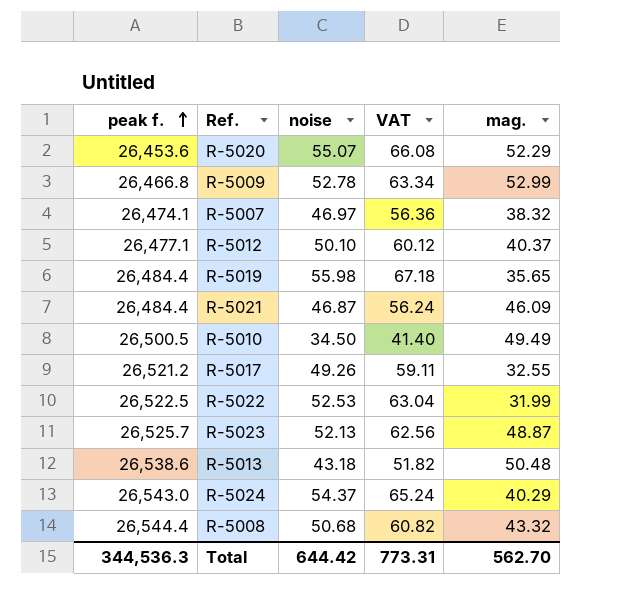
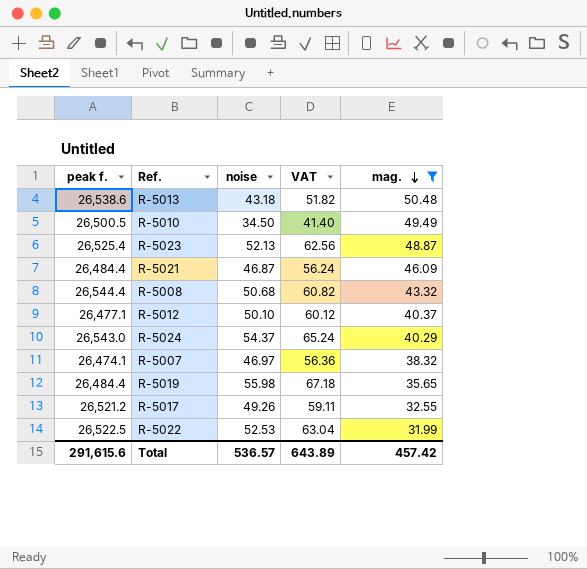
filter: none -> mag. <= 50.48
row order: peak f. ascending -> mag. descending
R-5023 | peak f.: 26,525.7 -> 26,525.4
Total | peak f.: 344,536.3 -> 291,615.6
Total | noise: 644.42 -> 536.57
Total | VAT: 773.31 -> 643.89
Total | mag.: 562.70 -> 457.42

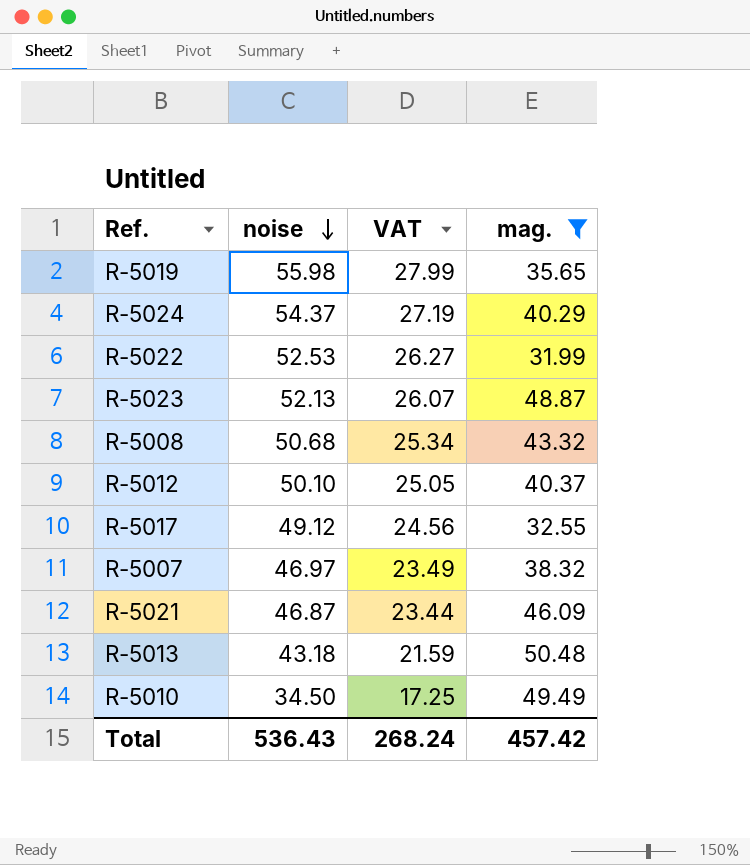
row order: mag. descending -> noise descending
column peak f. | position: 1 -> none
column VAT | formula: [noise] * 1.2 -> [noise] * 0.5
R-5017 | noise: 49.26 -> 49.12
Total | noise: 536.57 -> 536.43
Total | VAT: 643.89 -> 268.24

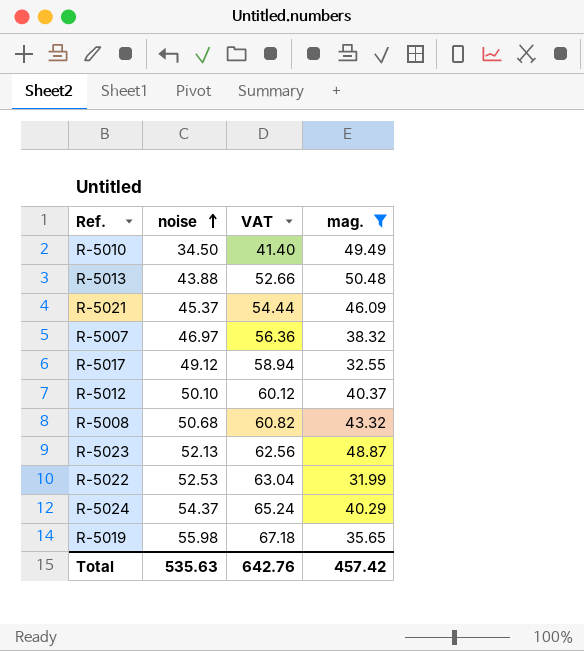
row order: noise descending -> noise ascending
column VAT | formula: [noise] * 0.5 -> [noise] * 1.2
R-5013 | noise: 43.18 -> 43.88
R-5021 | noise: 46.87 -> 45.37
Total | noise: 536.43 -> 535.63
Total | VAT: 268.24 -> 642.76

